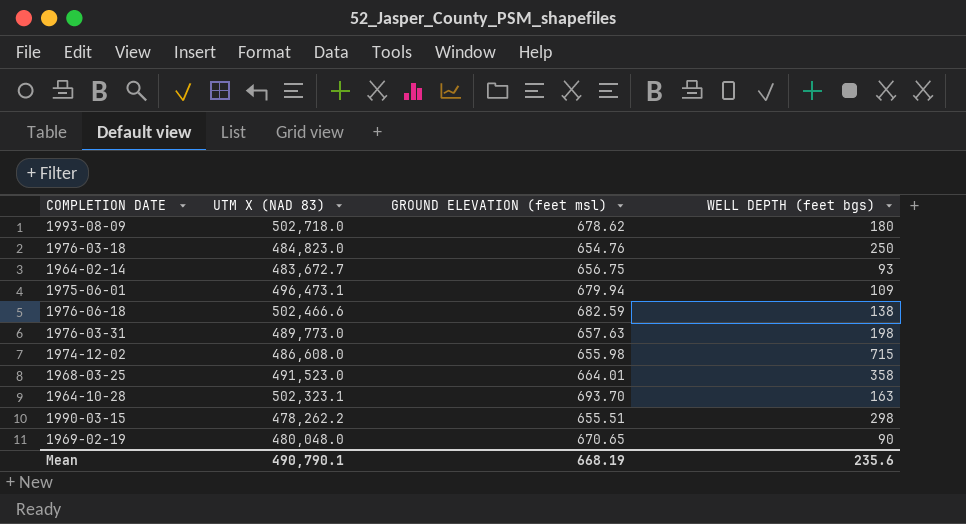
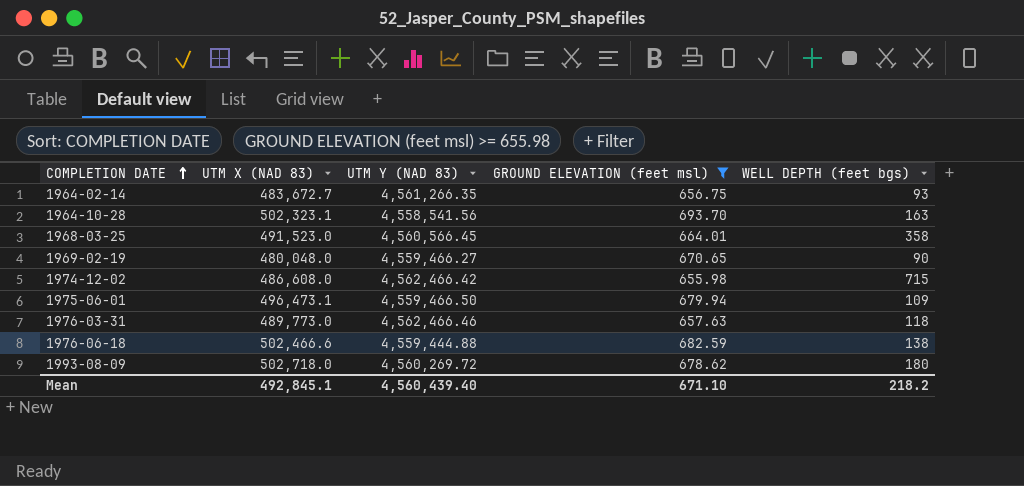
filter: none -> GROUND ELEVATION (feet msl) >= 655.98
row order: none -> COMPLETION DATE ascending
column UTM Y (NAD 83) | position: none -> 3
1976-03-31 | WELL DEPTH (feet bgs): 198 -> 118
Mean | UTM X (NAD 83): 490,790.1 -> 492,845.1
Mean | GROUND ELEVATION (feet msl): 668.19 -> 671.10
Mean | WELL DEPTH (feet bgs): 235.6 -> 218.2

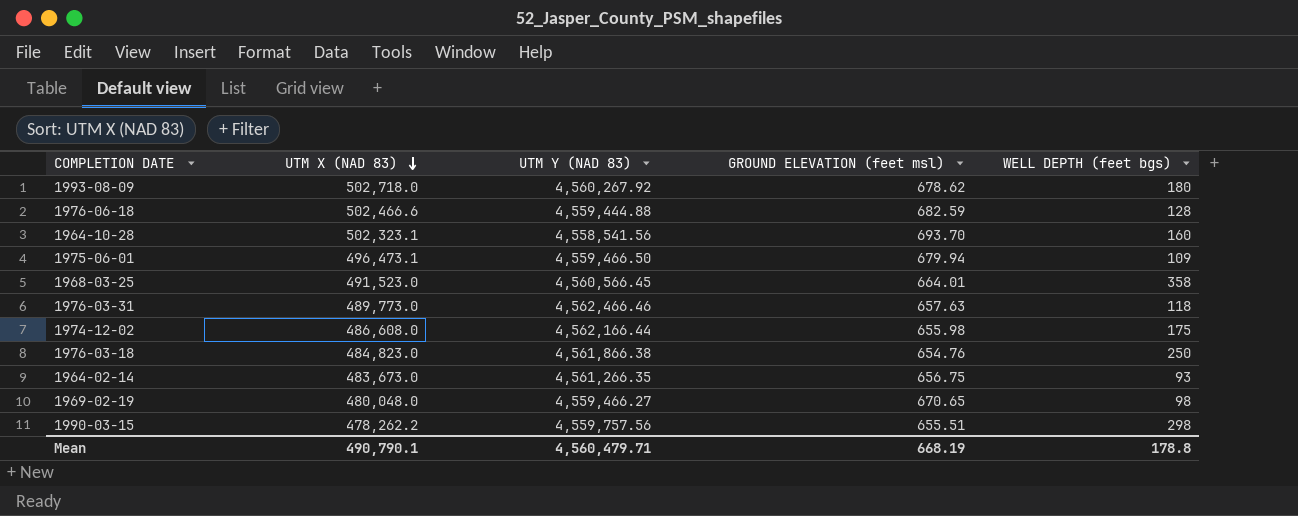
filter: GROUND ELEVATION (feet msl) >= 655.98 -> none
row order: COMPLETION DATE ascending -> UTM X (NAD 83) descending
1993-08-09 | UTM Y (NAD 83): 4,560,269.72 -> 4,560,267.92
1976-06-18 | WELL DEPTH (feet bgs): 138 -> 128
1964-10-28 | WELL DEPTH (feet bgs): 163 -> 160
1974-12-02 | UTM Y (NAD 83): 4,562,466.42 -> 4,562,166.44
1974-12-02 | WELL DEPTH (feet bgs): 715 -> 175
1964-02-14 | UTM X (NAD 83): 483,672.7 -> 483,673.0
1969-02-19 | WELL DEPTH (feet bgs): 90 -> 98
Mean | UTM X (NAD 83): 492,845.1 -> 490,790.1
Mean | UTM Y (NAD 83): 4,560,439.40 -> 4,560,479.71
Mean | GROUND ELEVATION (feet msl): 671.10 -> 668.19
Mean | WELL DEPTH (feet bgs): 218.2 -> 178.8

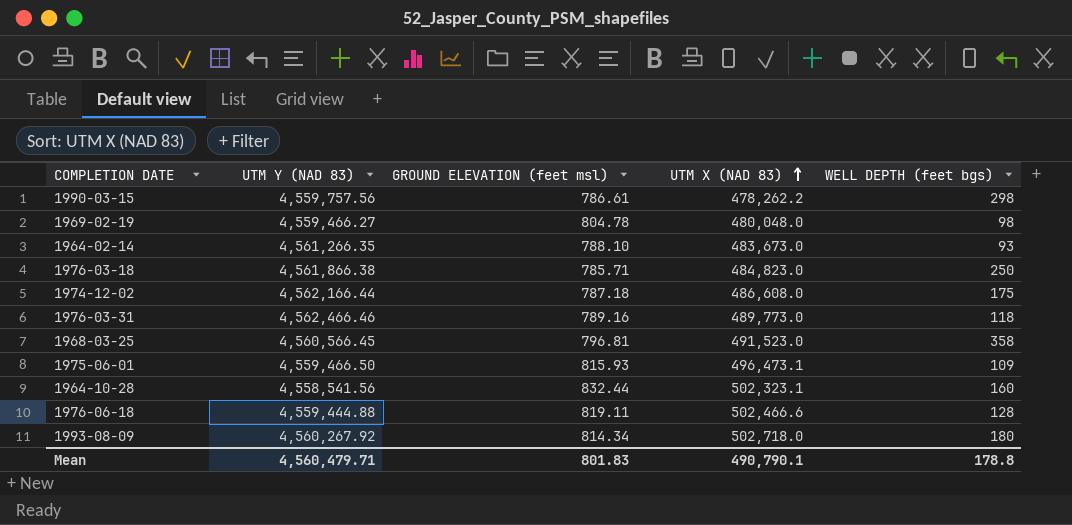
row order: UTM X (NAD 83) descending -> UTM X (NAD 83) ascending
column UTM X (NAD 83) | position: 2 -> 4
1990-03-15 | GROUND ELEVATION (feet msl): 655.51 -> 786.61
1969-02-19 | GROUND ELEVATION (feet msl): 670.65 -> 804.78
1964-02-14 | GROUND ELEVATION (feet msl): 656.75 -> 788.10
1976-03-18 | GROUND ELEVATION (feet msl): 654.76 -> 785.71
1974-12-02 | GROUND ELEVATION (feet msl): 655.98 -> 787.18
1976-03-31 | GROUND ELEVATION (feet msl): 657.63 -> 789.16
1968-03-25 | GROUND ELEVATION (feet msl): 664.01 -> 796.81
1975-06-01 | GROUND ELEVATION (feet msl): 679.94 -> 815.93
1964-10-28 | GROUND ELEVATION (feet msl): 693.70 -> 832.44
1976-06-18 | GROUND ELEVATION (feet msl): 682.59 -> 819.11
1993-08-09 | GROUND ELEVATION (feet msl): 678.62 -> 814.34
Mean | GROUND ELEVATION (feet msl): 668.19 -> 801.83

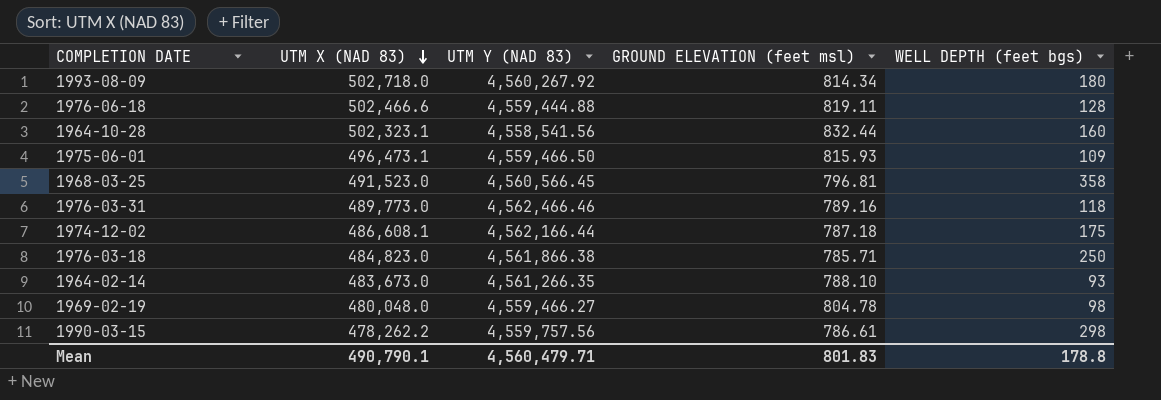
row order: UTM X (NAD 83) ascending -> UTM X (NAD 83) descending
column UTM X (NAD 83) | position: 4 -> 2
1974-12-02 | UTM X (NAD 83): 486,608.0 -> 486,608.1

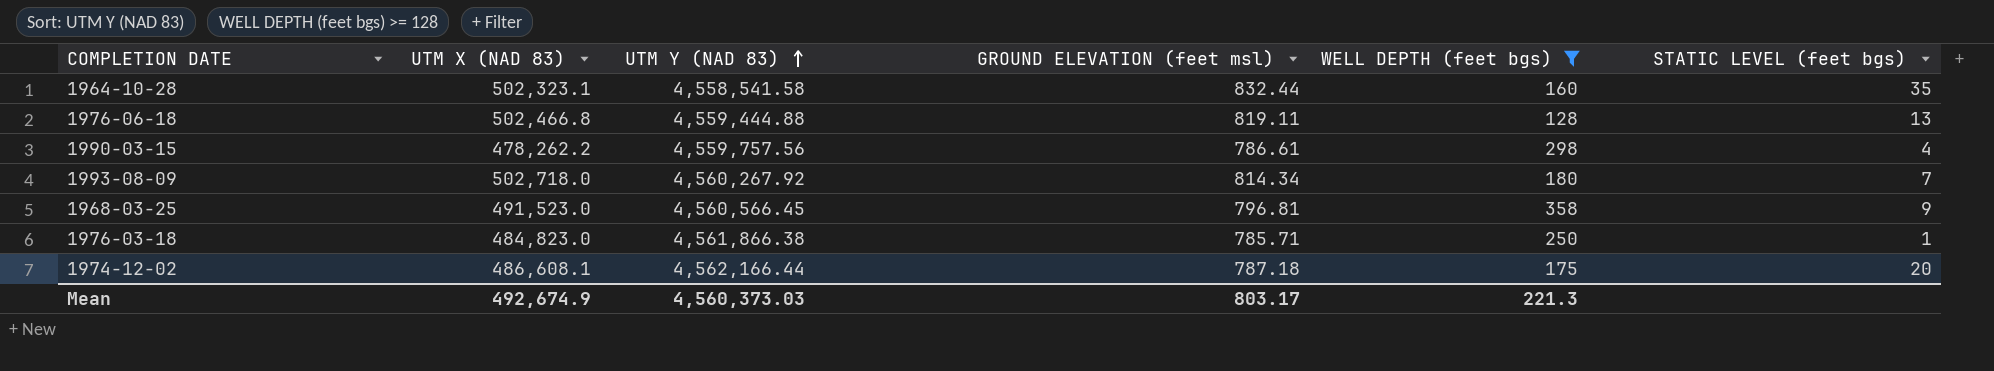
filter: none -> WELL DEPTH (feet bgs) >= 128
row order: UTM X (NAD 83) descending -> UTM Y (NAD 83) ascending
column STATIC LEVEL (feet bgs) | position: none -> 6
1964-10-28 | UTM Y (NAD 83): 4,558,541.56 -> 4,558,541.58
1976-06-18 | UTM X (NAD 83): 502,466.6 -> 502,466.8
Mean | UTM X (NAD 83): 490,790.1 -> 492,674.9
Mean | UTM Y (NAD 83): 4,560,479.71 -> 4,560,373.03
Mean | GROUND ELEVATION (feet msl): 801.83 -> 803.17
Mean | WELL DEPTH (feet bgs): 178.8 -> 221.3

